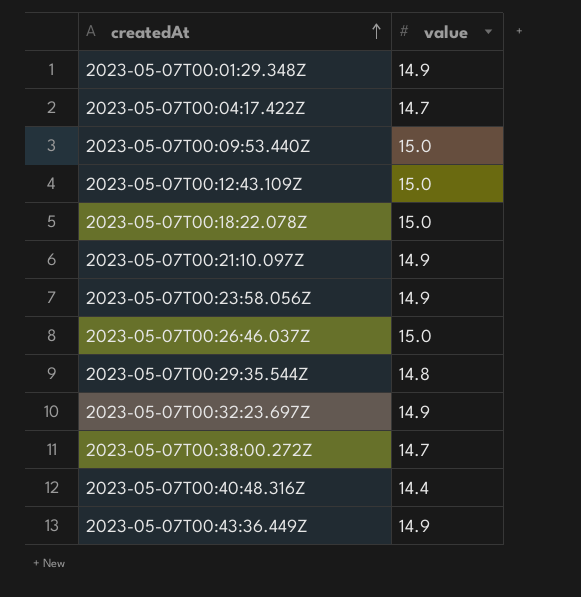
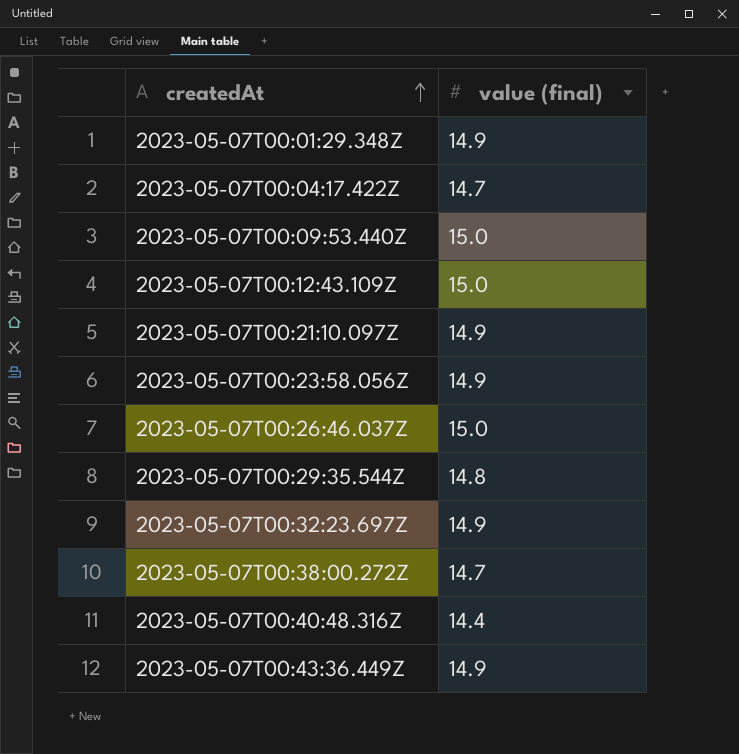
column name: value -> value (final)
row 2023-05-07T00:18:22.078Z: 15.0 -> none

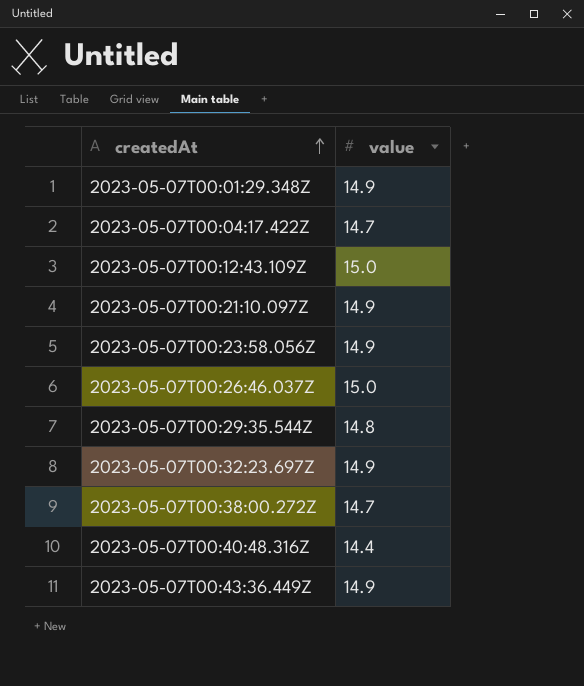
column name: value (final) -> value
row 2023-05-07T00:09:53.440Z: 15.0 -> none

